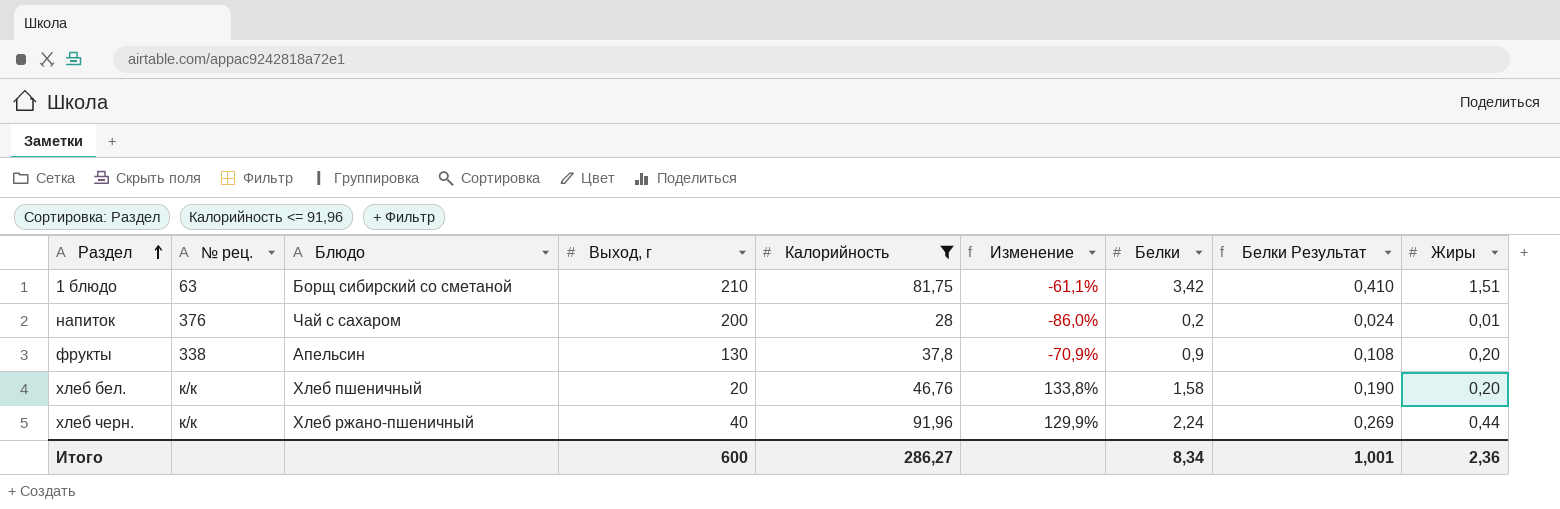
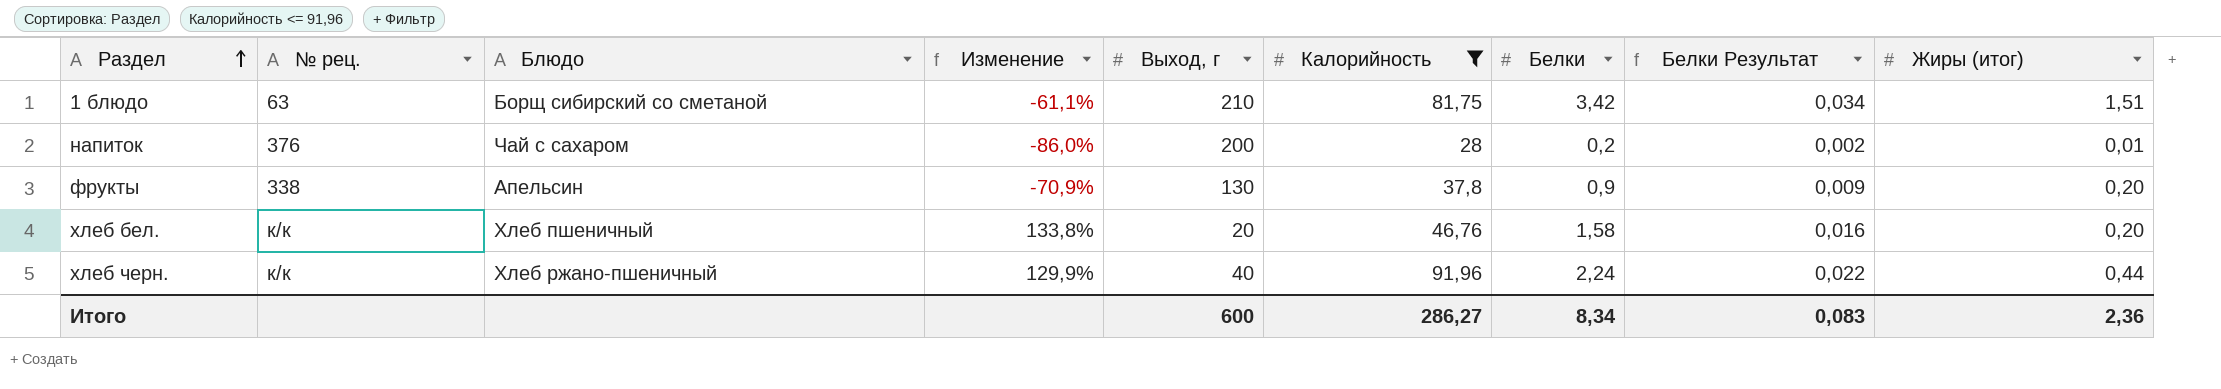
column Изменение | position: 6 -> 4
column Белки Результат | formula: [Белки] * 0,12 -> [Белки] * 0,01
column name: Жиры -> Жиры (итог)
Итого | Белки Результат: 1,001 -> 0,083

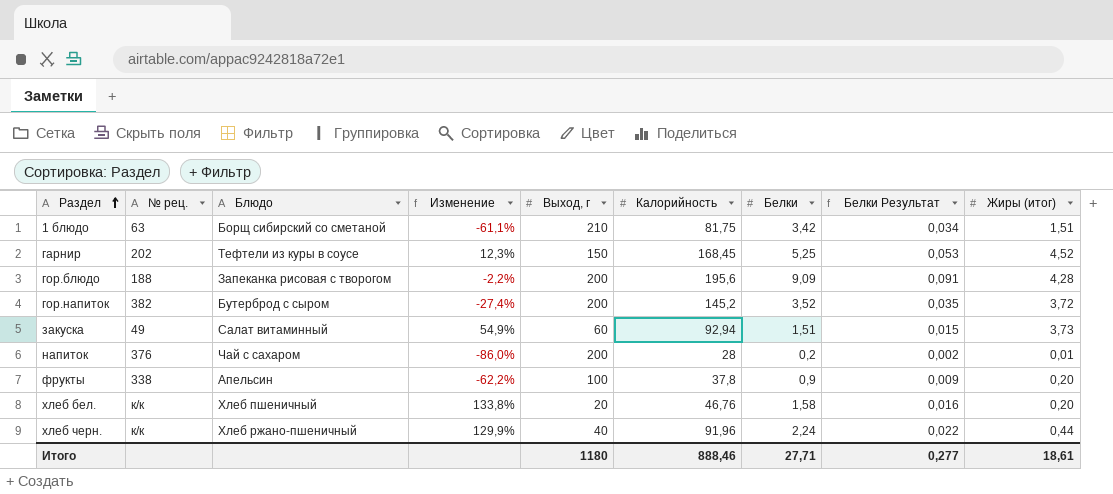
filter: Калорийность <= 91,96 -> none
фрукты | Изменение: -70,9% -> -62,2%
фрукты | Выход, г: 130 -> 100
Итого | Выход, г: 600 -> 1180
Итого | Калорийность: 286,27 -> 888,46
Итого | Белки: 8,34 -> 27,71
Итого | Белки Результат: 0,083 -> 0,277
Итого | Жиры (итог): 2,36 -> 18,61

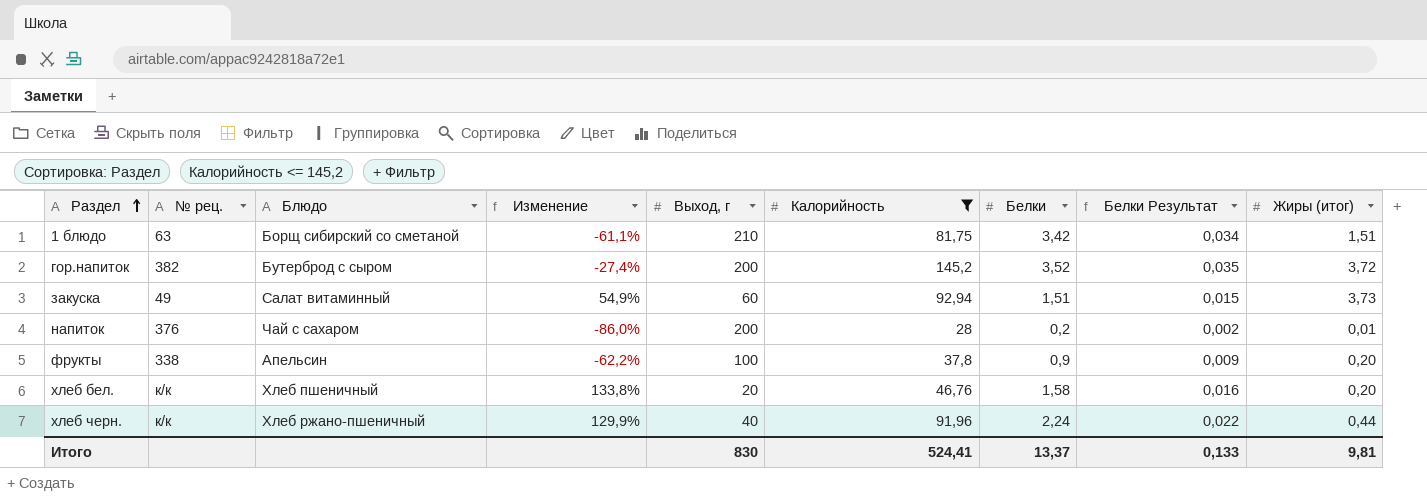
filter: none -> Калорийность <= 145,2
Итого | Выход, г: 1180 -> 830
Итого | Калорийность: 888,46 -> 524,41
Итого | Белки: 27,71 -> 13,37
Итого | Белки Результат: 0,277 -> 0,133
Итого | Жиры (итог): 18,61 -> 9,81

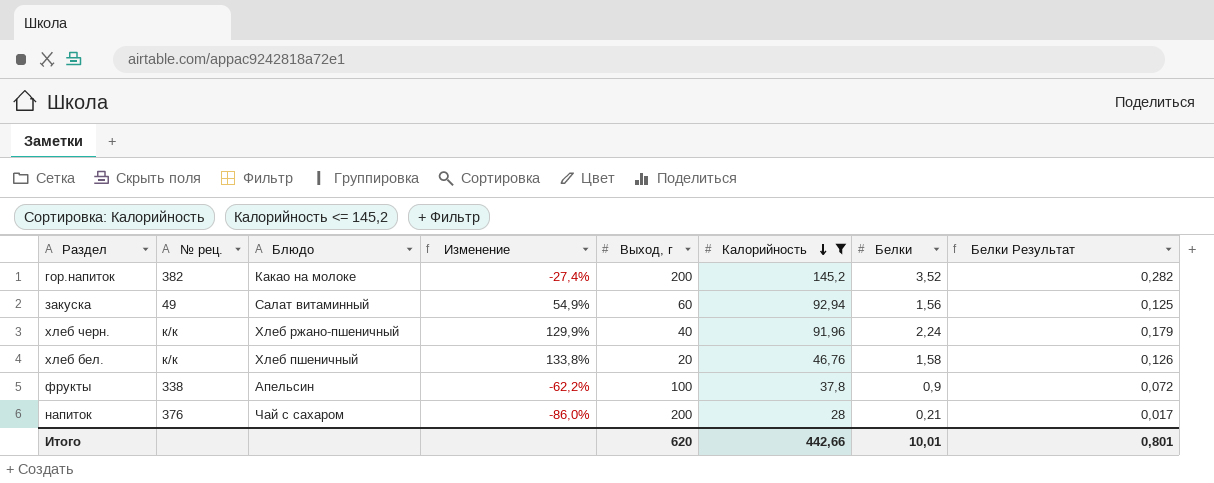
row order: Раздел ascending -> Калорийность descending
column Жиры (итог) | position: 9 -> none
column Белки Результат | formula: [Белки] * 0,01 -> [Белки] * 0,08
row 1 блюдо: 63 | Борщ сибирский со сметаной | -61,1% | 210 | 81,75 | 3,42 | 0,034 | 1,51 -> none
гор.напиток | Блюдо: Бутерброд с сыром -> Какао на молоке
закуска | Белки: 1,51 -> 1,56
напиток | Белки: 0,2 -> 0,21
Итого | Выход, г: 830 -> 620
Итого | Калорийность: 524,41 -> 442,66
Итого | Белки: 13,37 -> 10,01
Итого | Белки Результат: 0,133 -> 0,801

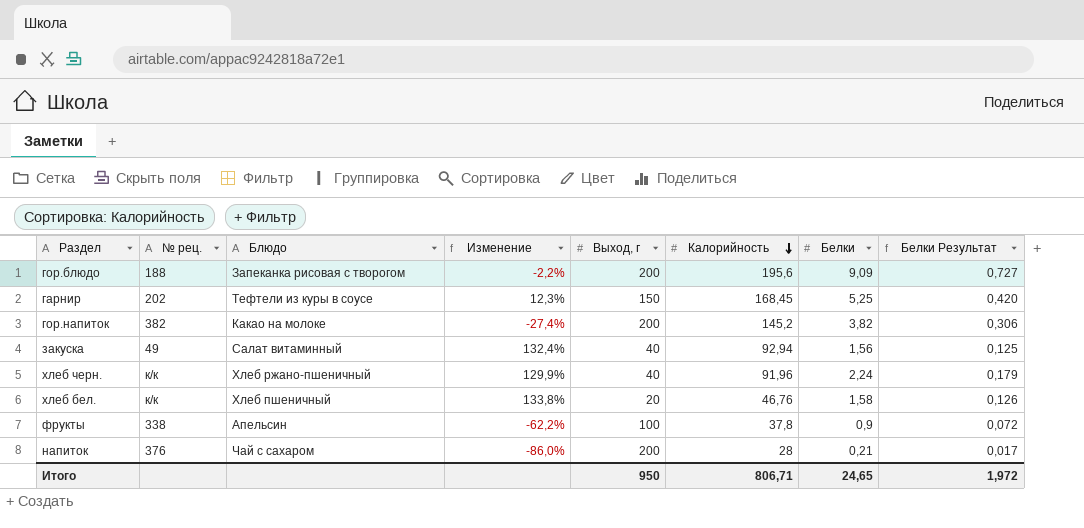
filter: Калорийность <= 145,2 -> none
гор.напиток | Белки: 3,52 -> 3,82
гор.напиток | Белки Результат: 0,282 -> 0,306
закуска | Изменение: 54,9% -> 132,4%
закуска | Выход, г: 60 -> 40
Итого | Выход, г: 620 -> 950
Итого | Калорийность: 442,66 -> 806,71
Итого | Белки: 10,01 -> 24,65
Итого | Белки Результат: 0,801 -> 1,972

